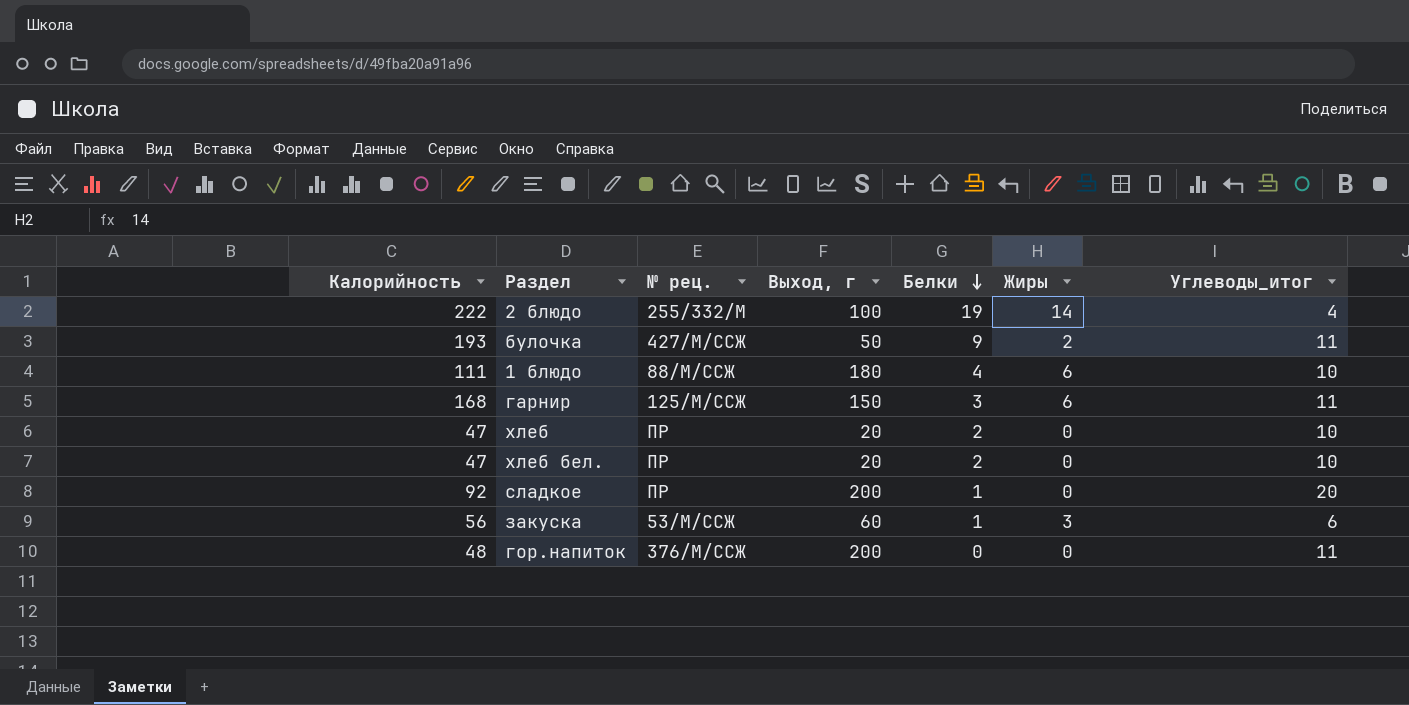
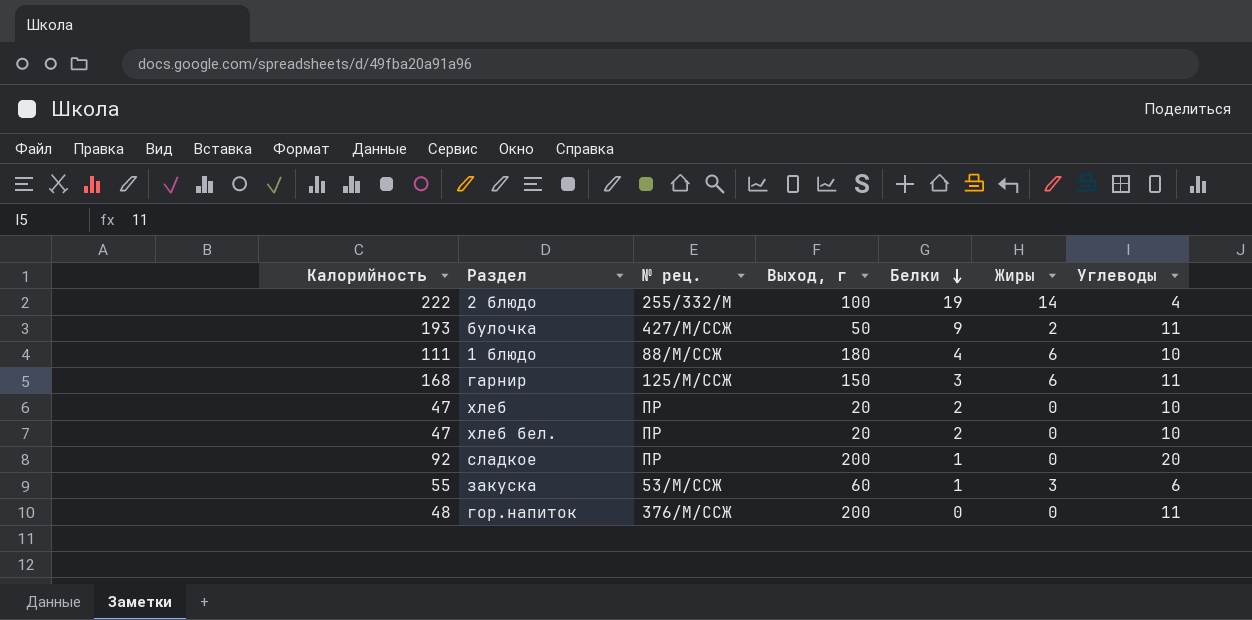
column name: Углеводы_итог -> Углеводы
закуска | Калорийность: 56 -> 55

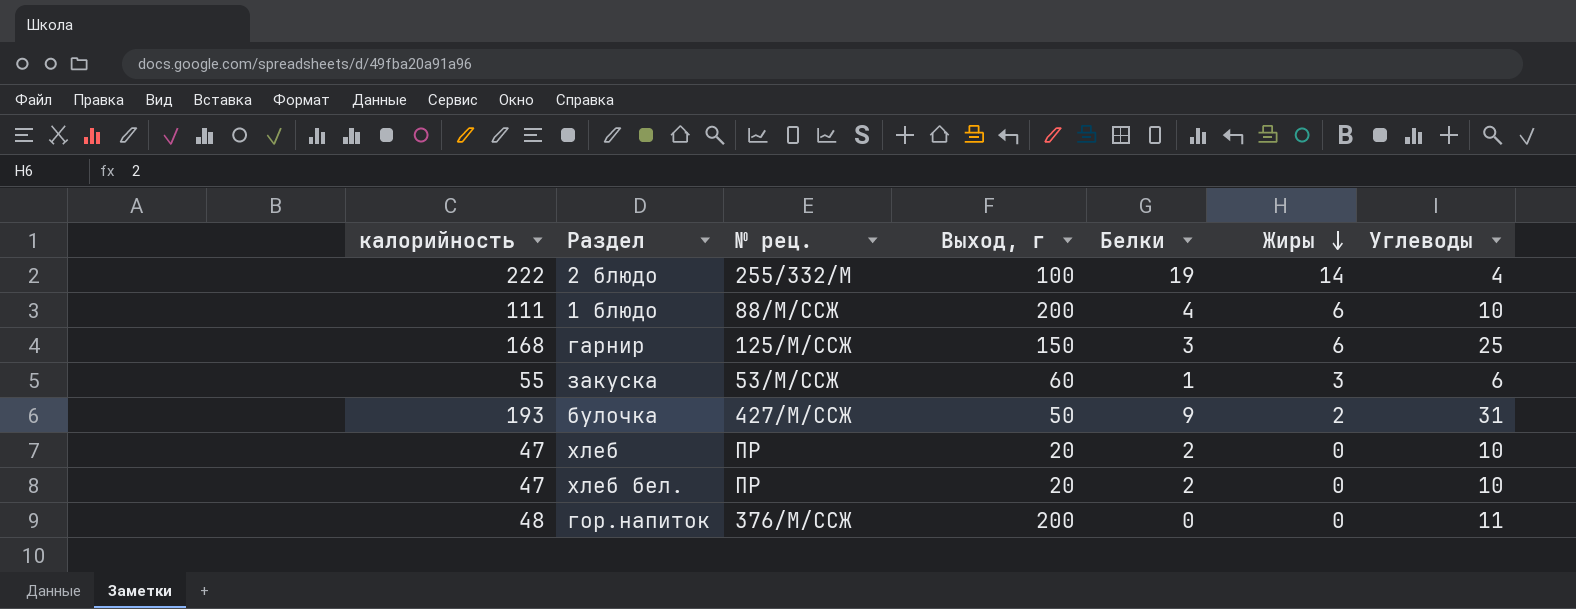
row order: Белки descending -> Жиры descending
column name: Калорийность -> калорийность
row сладкое: 92 | ПР | 200 | 1 | 0 | 20 -> none
1 блюдо | Выход, г: 180 -> 200
гарнир | Углеводы: 11 -> 25
булочка | Углеводы: 11 -> 31

